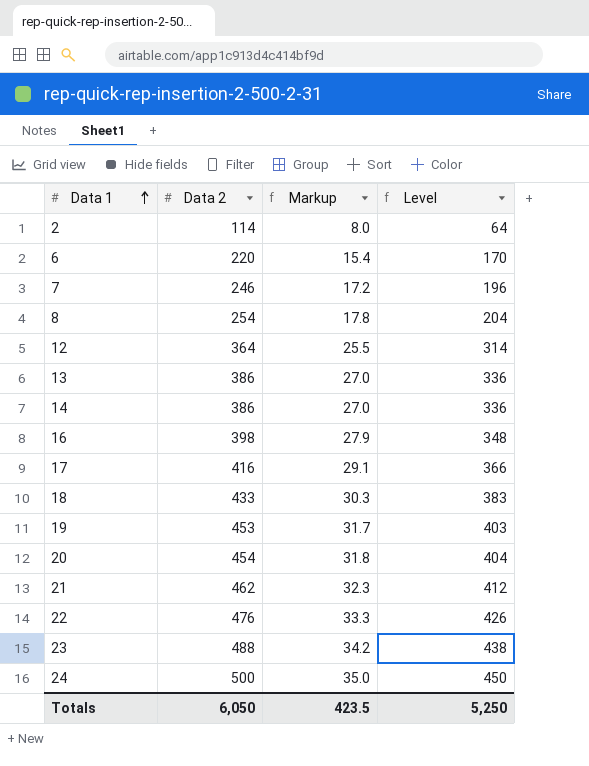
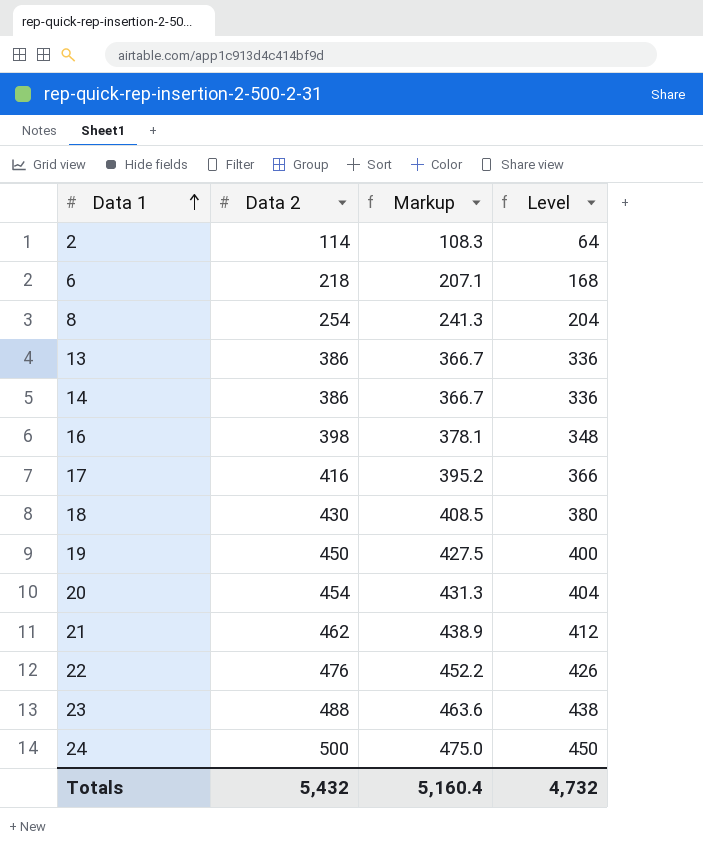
column Markup | formula: [Data 2] * 0.07 -> [Data 2] * 0.95
row 7: 246 | 17.2 | 196 -> none
row 12: 364 | 25.5 | 314 -> none
6 | Data 2: 220 -> 218
6 | Level: 170 -> 168
18 | Data 2: 433 -> 430
18 | Level: 383 -> 380
19 | Data 2: 453 -> 450
19 | Level: 403 -> 400
Totals | Data 2: 6,050 -> 5,432
Totals | Markup: 423.5 -> 5,160.4
Totals | Level: 5,250 -> 4,732

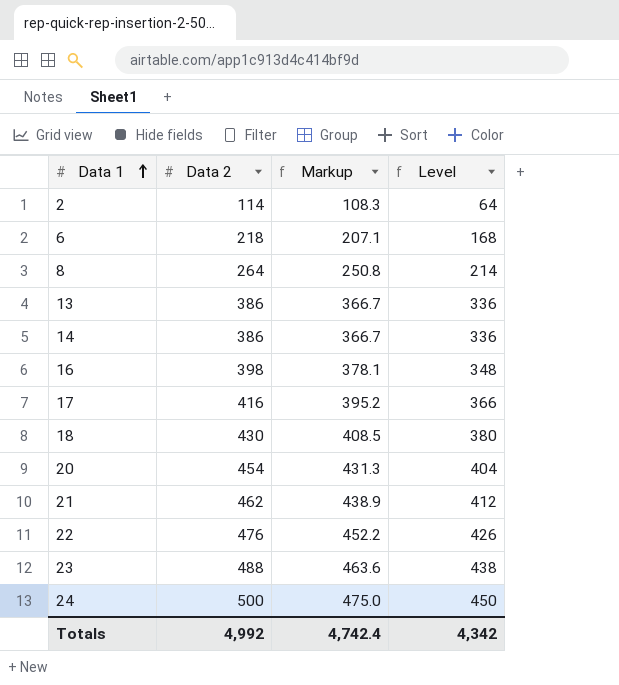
row 19: 450 | 427.5 | 400 -> none
8 | Data 2: 254 -> 264
8 | Markup: 241.3 -> 250.8
8 | Level: 204 -> 214
Totals | Data 2: 5,432 -> 4,992
Totals | Markup: 5,160.4 -> 4,742.4
Totals | Level: 4,732 -> 4,342

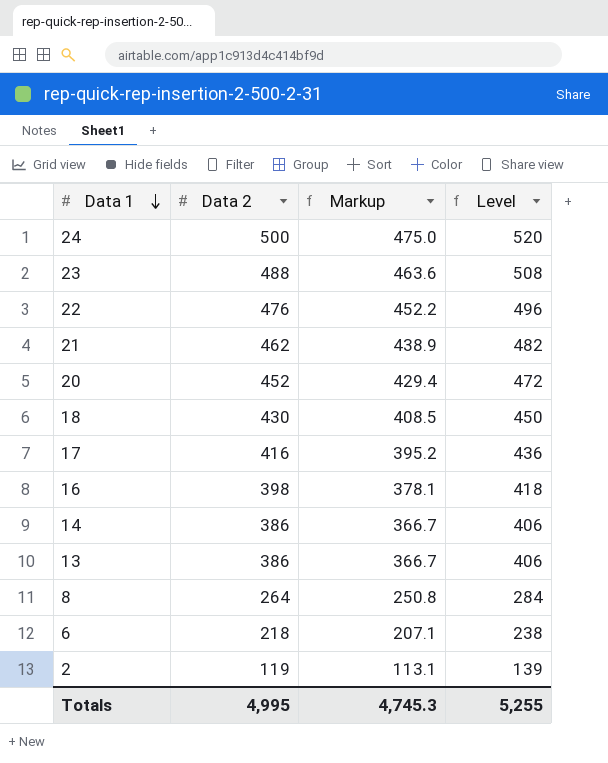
row order: Data 1 ascending -> Data 1 descending
column Level | formula: [Data 2] - 50 -> [Data 2] + 20
20 | Data 2: 454 -> 452
20 | Markup: 431.3 -> 429.4
2 | Data 2: 114 -> 119
2 | Markup: 108.3 -> 113.1
Totals | Data 2: 4,992 -> 4,995
Totals | Markup: 4,742.4 -> 4,745.3
Totals | Level: 4,342 -> 5,255

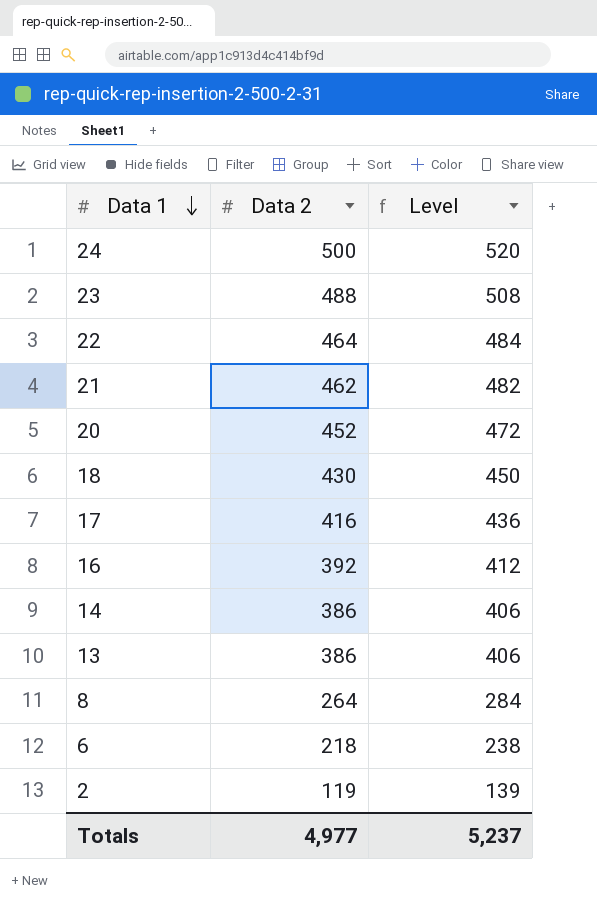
column Markup | formula: [Data 2] * 0.95 -> none
22 | Data 2: 476 -> 464
22 | Level: 496 -> 484
16 | Data 2: 398 -> 392
16 | Level: 418 -> 412
Totals | Data 2: 4,995 -> 4,977
Totals | Level: 5,255 -> 5,237

